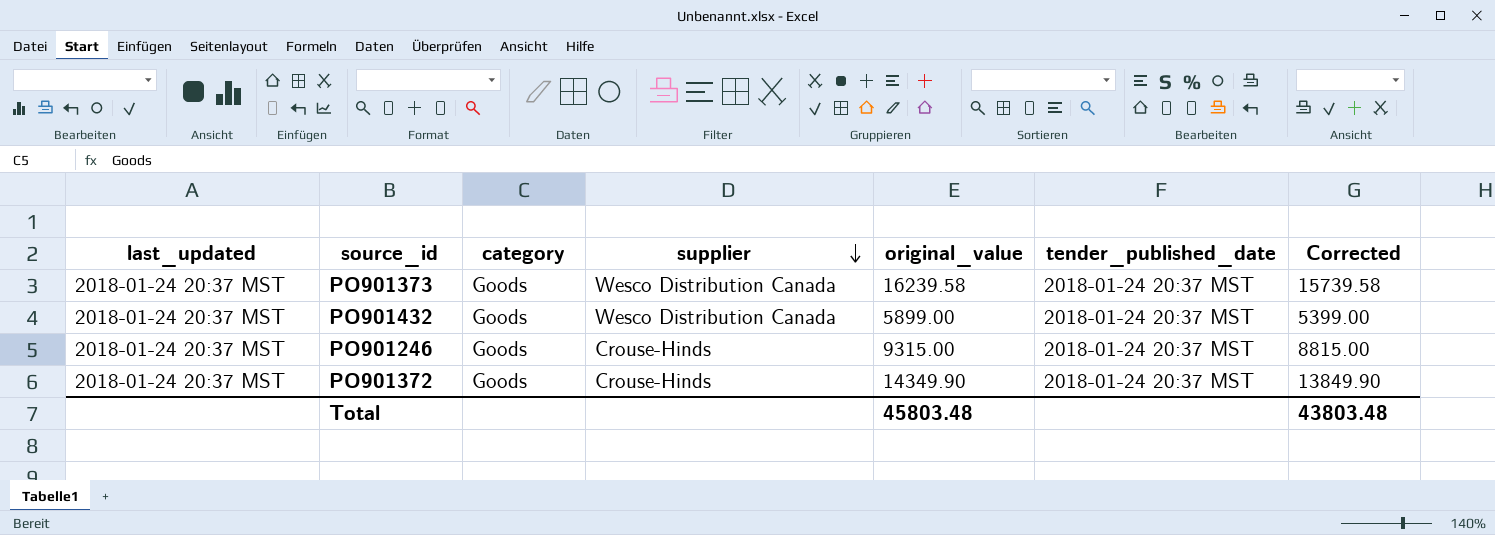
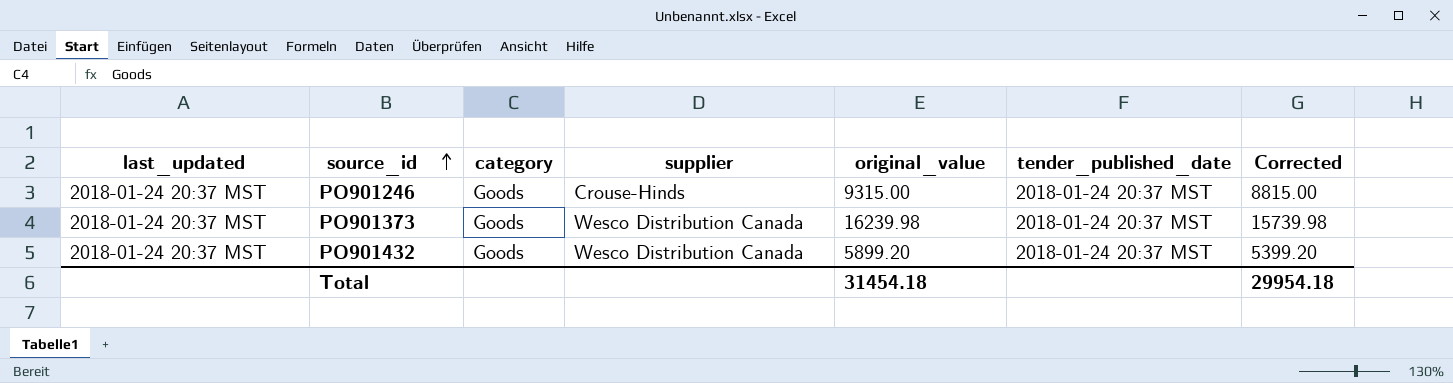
row order: supplier descending -> source_id ascending
row PO901372: 2018-01-24 20:37 MST | Goods | Crouse-Hinds | 14349.90 | 2018-01-24 20:37 MST | 13849.90 -> none
PO901373 | original_value: 16239.58 -> 16239.98
PO901373 | Corrected: 15739.58 -> 15739.98
PO901432 | original_value: 5899.00 -> 5899.20
PO901432 | Corrected: 5399.00 -> 5399.20
Total | original_value: 45803.48 -> 31454.18
Total | Corrected: 43803.48 -> 29954.18

